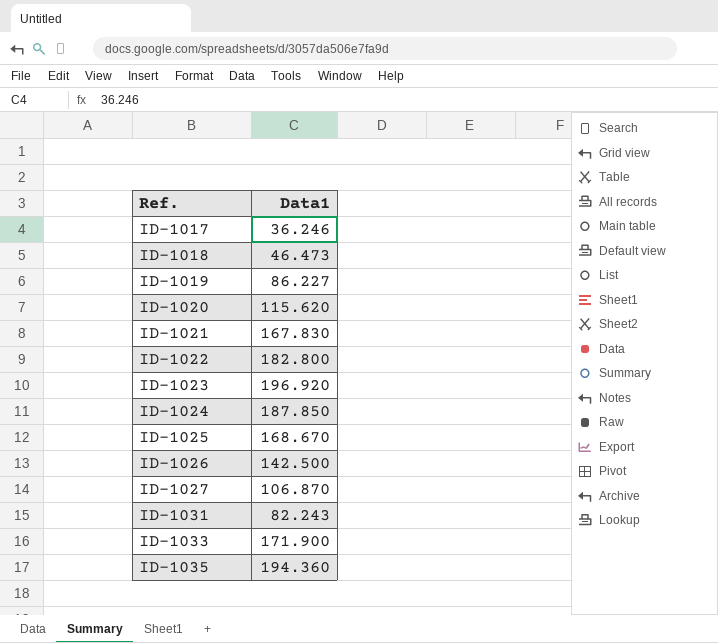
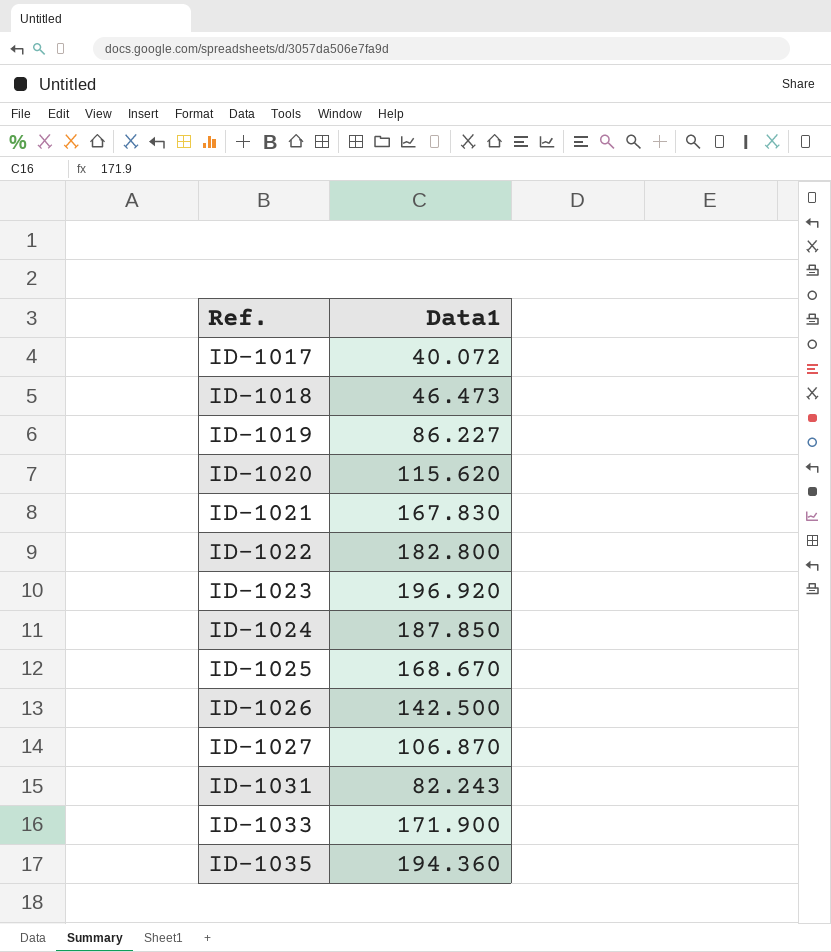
ID-1017 | Data1: 36.246 -> 40.072

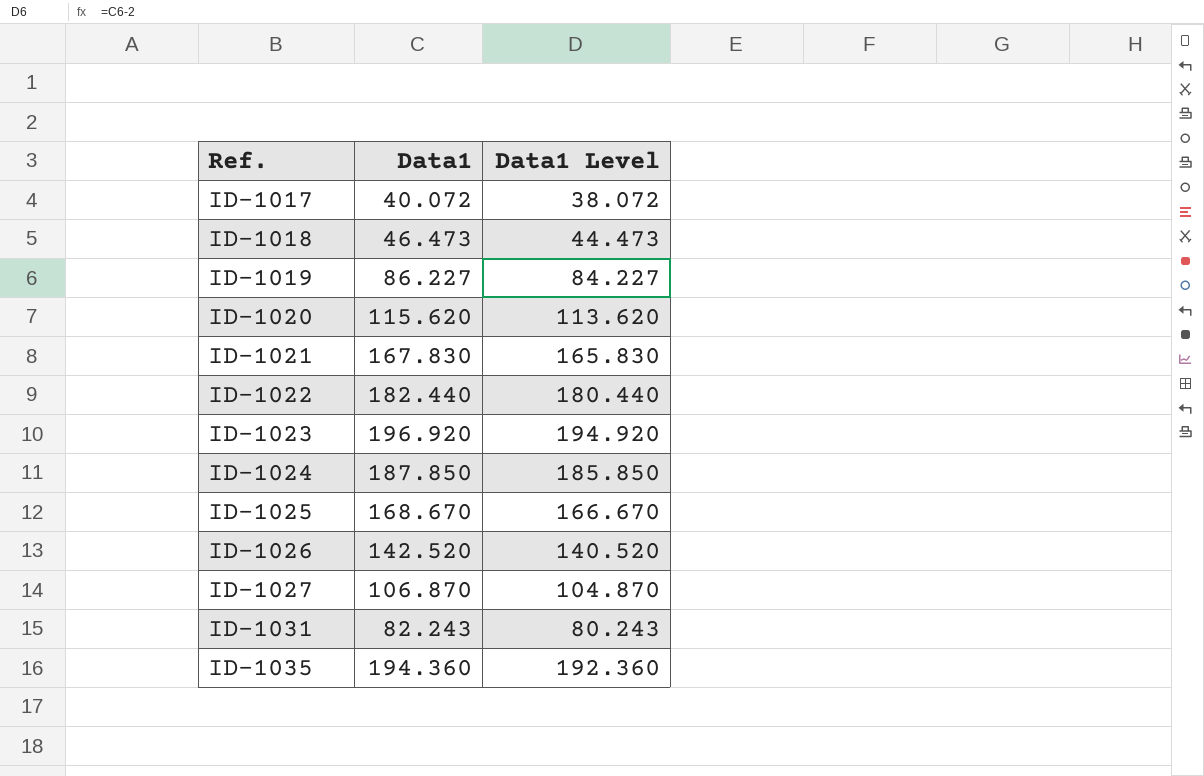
column Data1 Level | formula: none -> [Data1] - 2
row ID-1033: 171.900 -> none
ID-1022 | Data1: 182.800 -> 182.440
ID-1026 | Data1: 142.500 -> 142.520

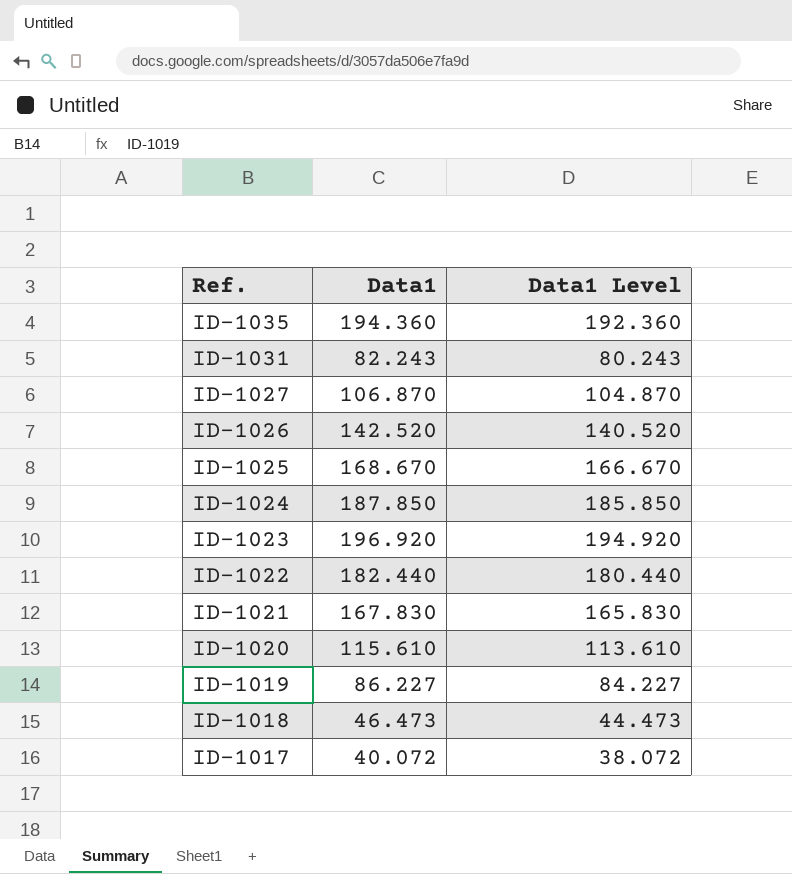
row order: Ref. ascending -> Ref. descending
ID-1020 | Data1: 115.620 -> 115.610
ID-1020 | Data1 Level: 113.620 -> 113.610

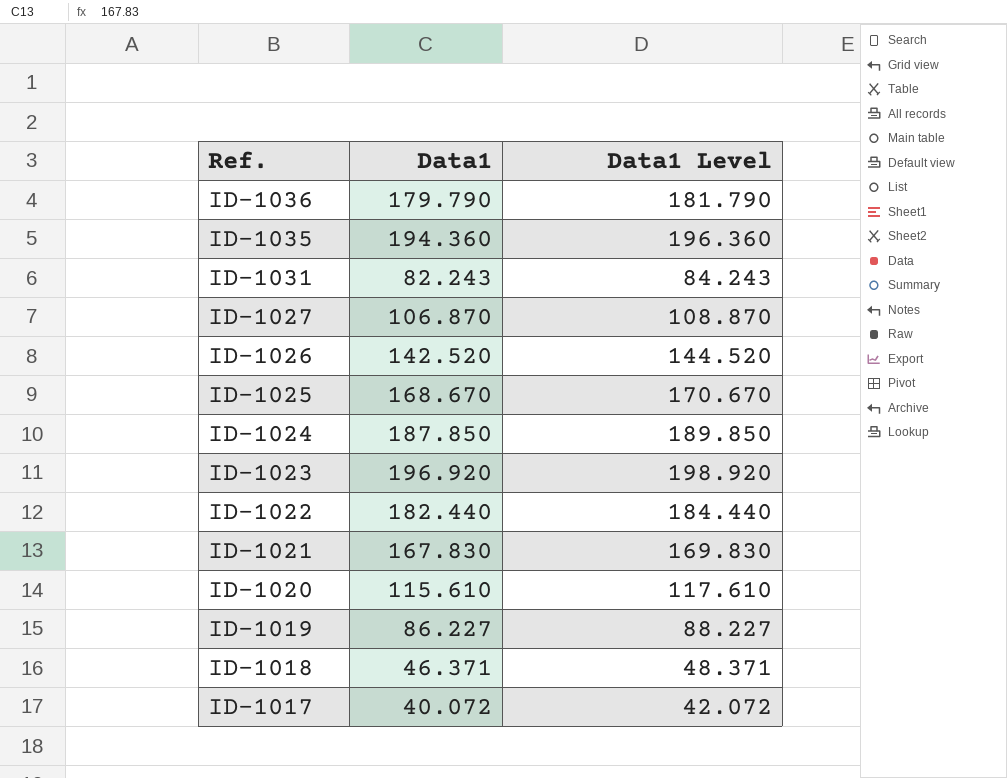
column Data1 Level | formula: [Data1] - 2 -> [Data1] + 2
row ID-1036: none -> 179.790 | 181.790
ID-1018 | Data1: 46.473 -> 46.371

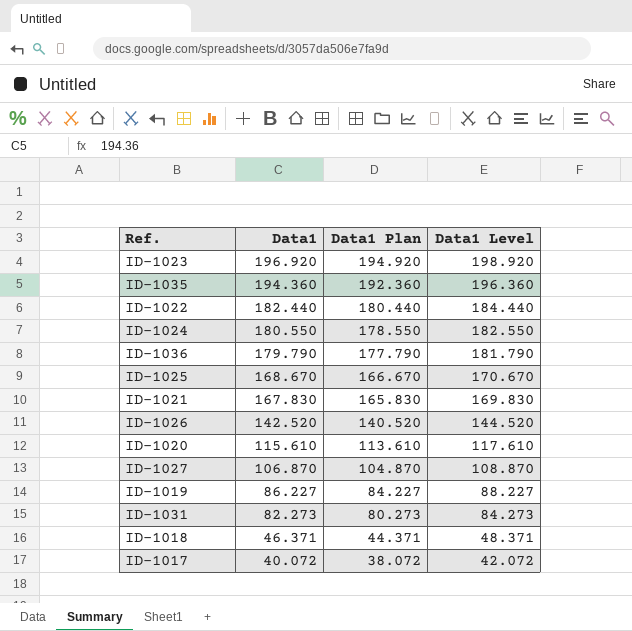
row order: Ref. descending -> Data1 descending
column Data1 Plan | formula: none -> [Data1] - 2
ID-1024 | Data1: 187.850 -> 180.550
ID-1024 | Data1 Level: 189.850 -> 182.550
ID-1031 | Data1: 82.243 -> 82.273
ID-1031 | Data1 Level: 84.243 -> 84.273

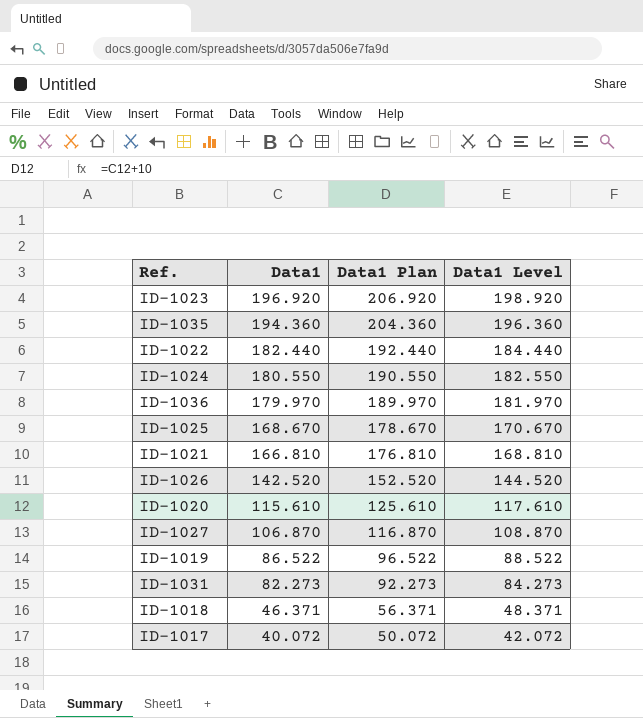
column Data1 Plan | formula: [Data1] - 2 -> [Data1] + 10
ID-1036 | Data1: 179.790 -> 179.970
ID-1036 | Data1 Level: 181.790 -> 181.970
ID-1021 | Data1: 167.830 -> 166.810
ID-1021 | Data1 Level: 169.830 -> 168.810
ID-1019 | Data1: 86.227 -> 86.522
ID-1019 | Data1 Level: 88.227 -> 88.522

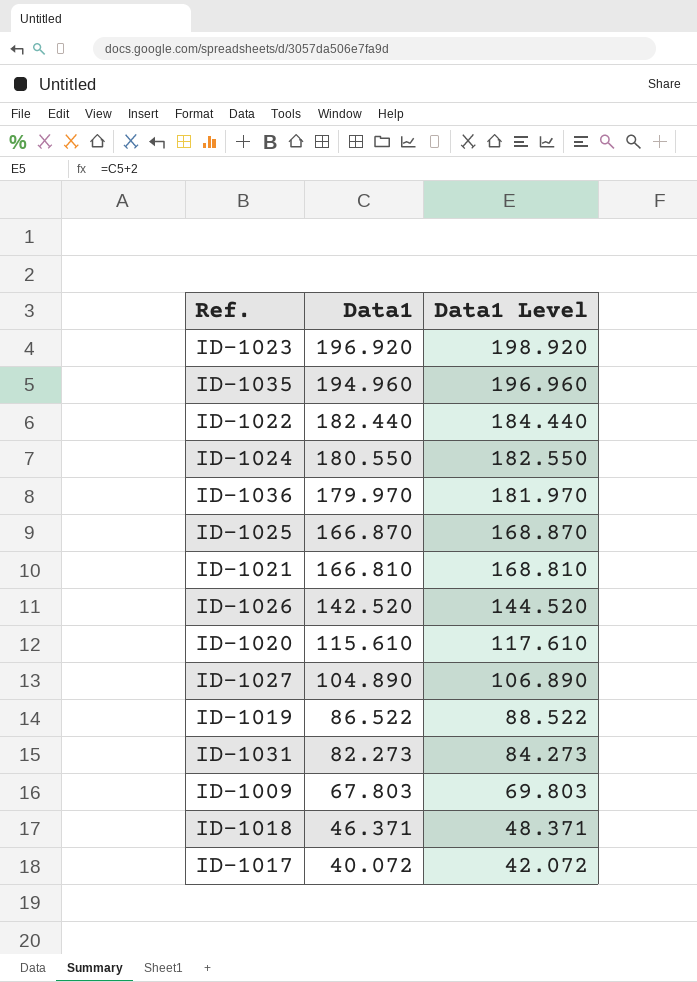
column Data1 Plan | formula: [Data1] + 10 -> none
ID-1035 | Data1: 194.360 -> 194.960
ID-1035 | Data1 Level: 196.360 -> 196.960
ID-1025 | Data1: 168.670 -> 166.870
ID-1025 | Data1 Level: 170.670 -> 168.870
ID-1027 | Data1: 106.870 -> 104.890
ID-1027 | Data1 Level: 108.870 -> 106.890
row ID-1009: none -> 67.803 | 69.803

